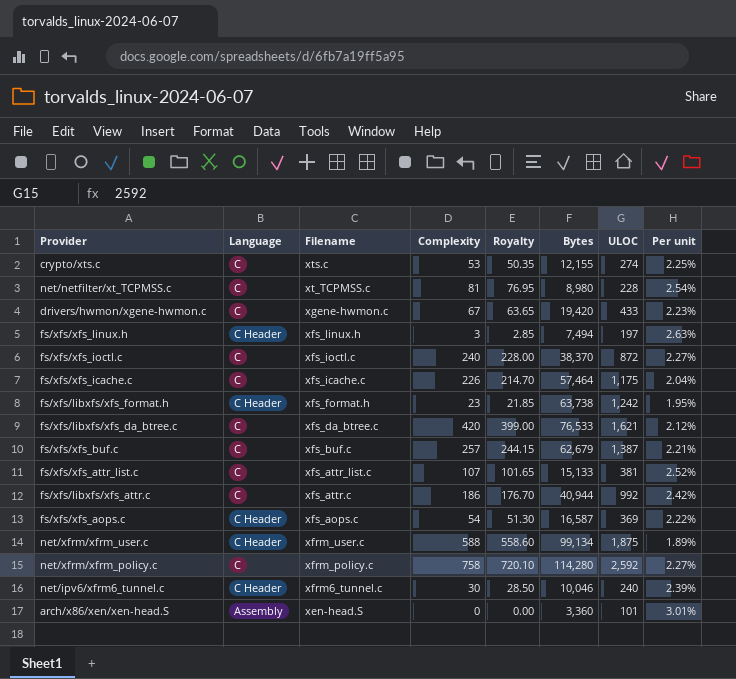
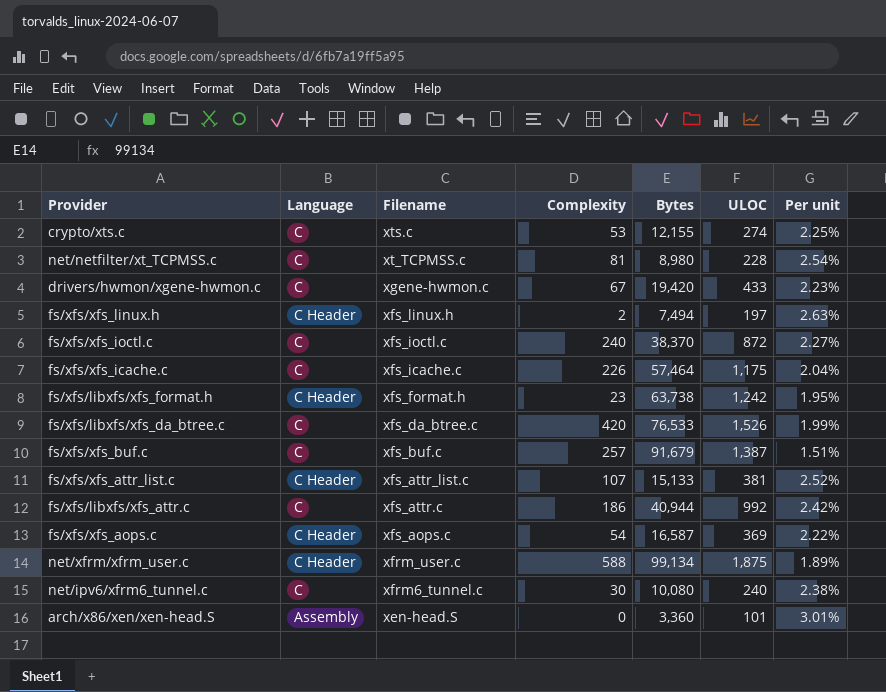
column Royalty | formula: [Complexity] * 0.95 -> none
row net/xfrm/xfrm_policy.c: C | xfrm_policy.c | 758 | 720.10 | 114,280 | 2,592 | 2.27% -> none
fs/xfs/xfs_linux.h | Complexity: 3 -> 2
fs/xfs/libxfs/xfs_da_btree.c | ULOC: 1,621 -> 1,526
fs/xfs/libxfs/xfs_da_btree.c | Per unit: 2.12% -> 1.99%
fs/xfs/xfs_buf.c | Bytes: 62,679 -> 91,679
fs/xfs/xfs_buf.c | Per unit: 2.21% -> 1.51%
fs/xfs/xfs_attr_list.c | Language: C -> C Header
net/ipv6/xfrm6_tunnel.c | Language: C Header -> C
net/ipv6/xfrm6_tunnel.c | Bytes: 10,046 -> 10,080
net/ipv6/xfrm6_tunnel.c | Per unit: 2.39% -> 2.38%

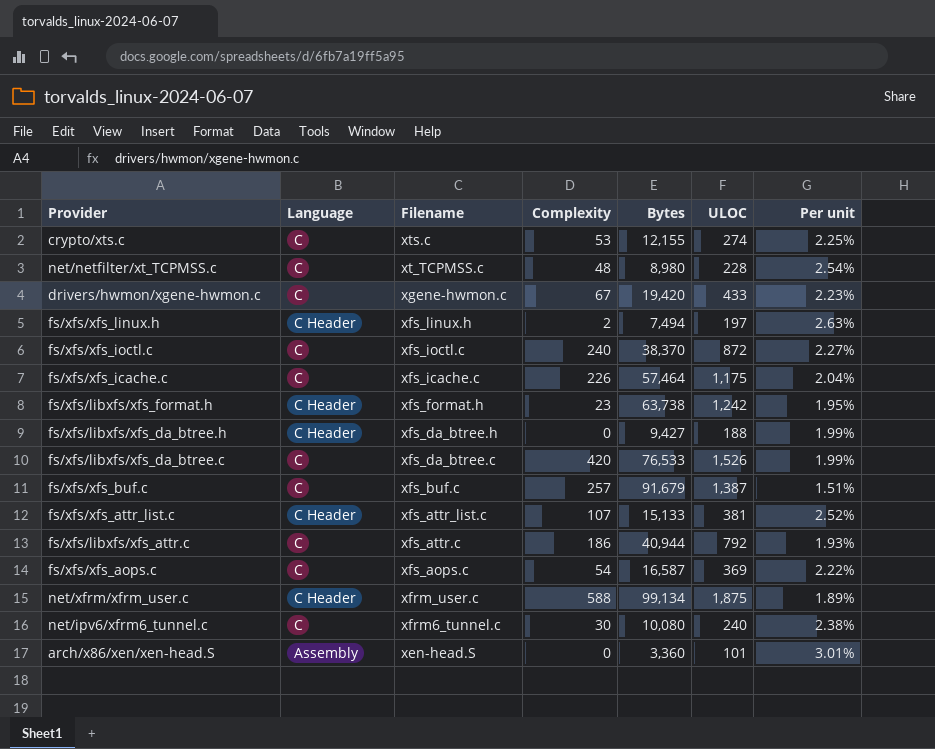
net/netfilter/xt_TCPMSS.c | Complexity: 81 -> 48
row fs/xfs/libxfs/xfs_da_btree.h: none -> C Header | xfs_da_btree.h | 0 | 9,427 | 188 | 1.99%
fs/xfs/libxfs/xfs_attr.c | ULOC: 992 -> 792
fs/xfs/libxfs/xfs_attr.c | Per unit: 2.42% -> 1.93%
fs/xfs/xfs_aops.c | Language: C Header -> C

